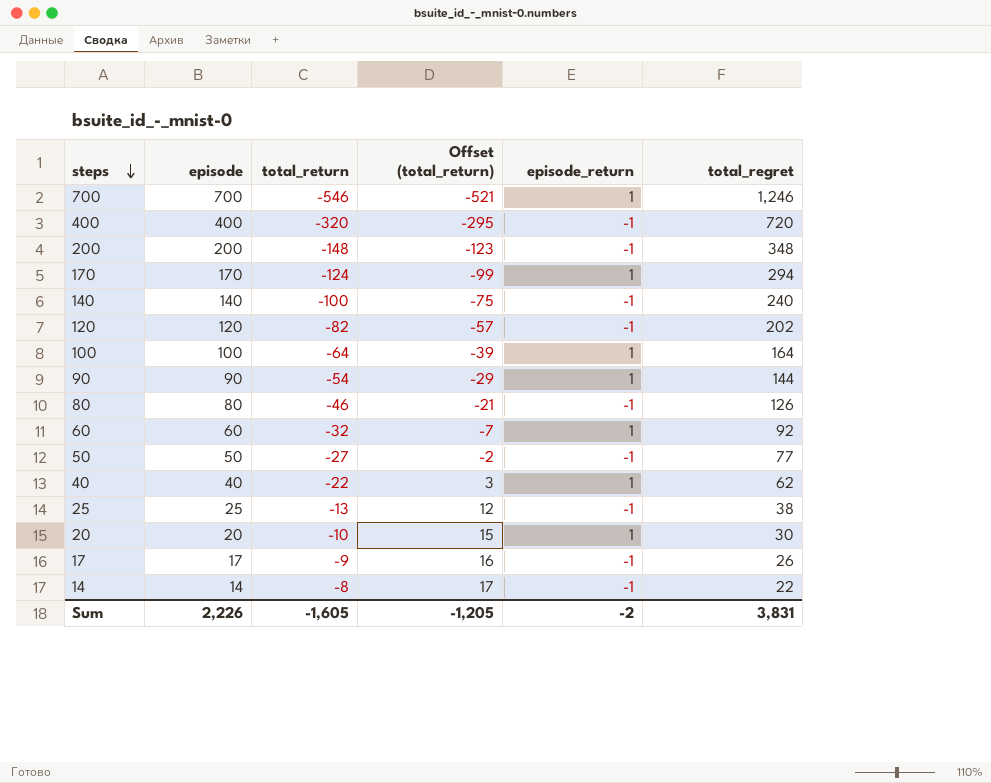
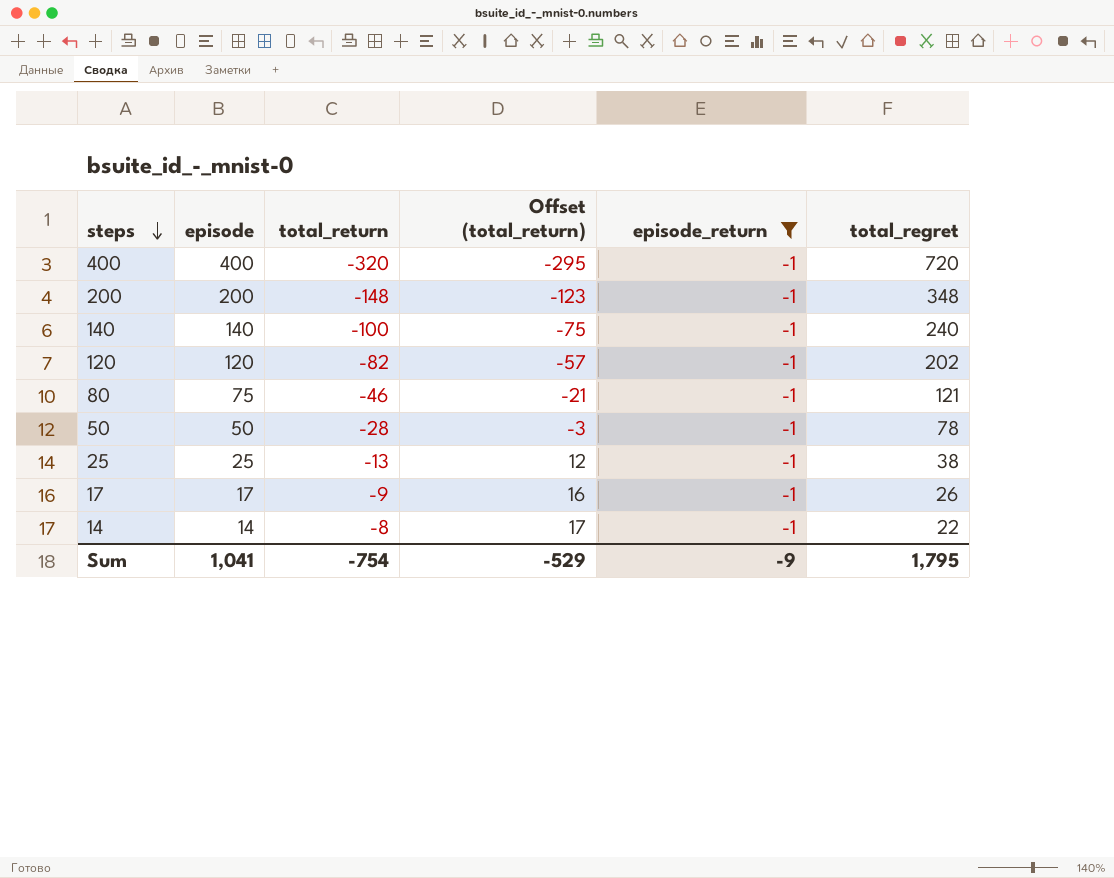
filter: none -> episode_return = -1
80 | episode: 80 -> 75
80 | total_regret: 126 -> 121
50 | total_return: -27 -> -28
50 | Offset (total_return): -2 -> -3
50 | total_regret: 77 -> 78
Sum | episode: 2,226 -> 1,041
Sum | total_return: -1,605 -> -754
Sum | Offset (total_return): -1,205 -> -529
Sum | episode_return: -2 -> -9
Sum | total_regret: 3,831 -> 1,795

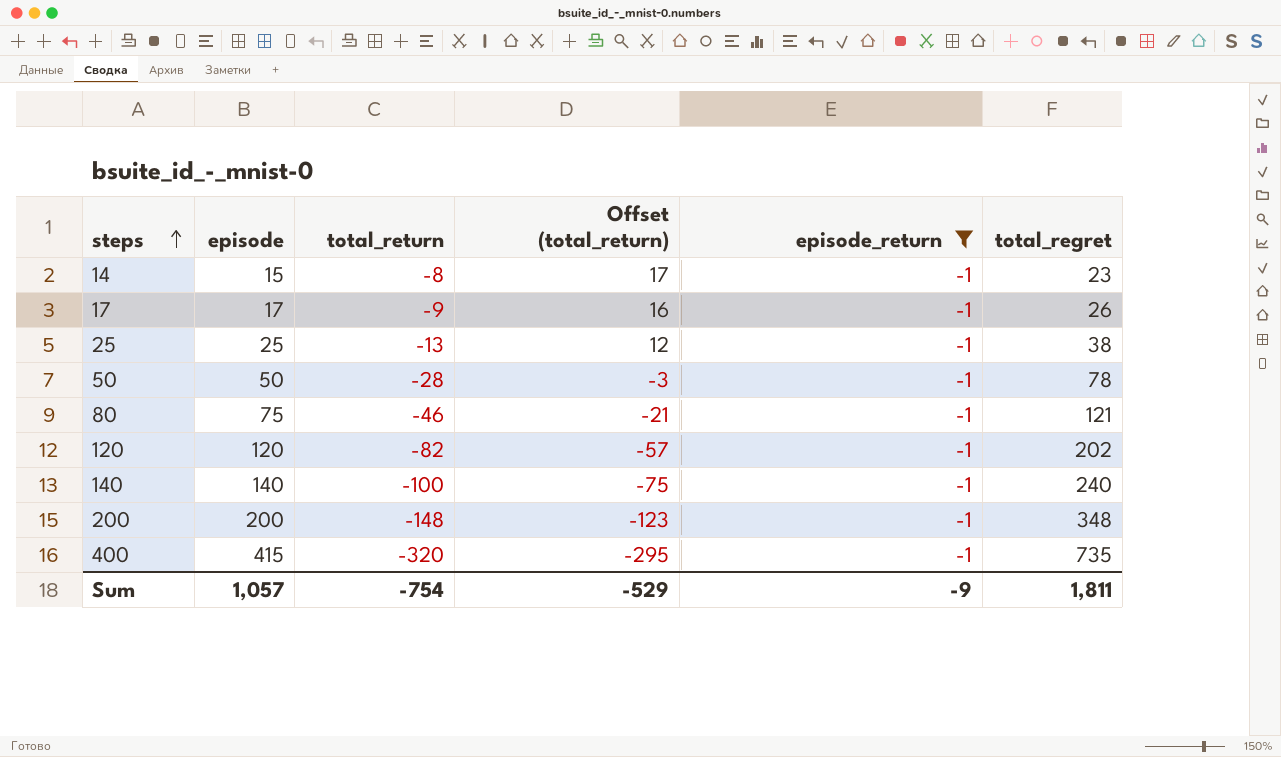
row order: steps descending -> steps ascending
14 | episode: 14 -> 15
14 | total_regret: 22 -> 23
400 | episode: 400 -> 415
400 | total_regret: 720 -> 735
Sum | episode: 1,041 -> 1,057
Sum | total_regret: 1,795 -> 1,811

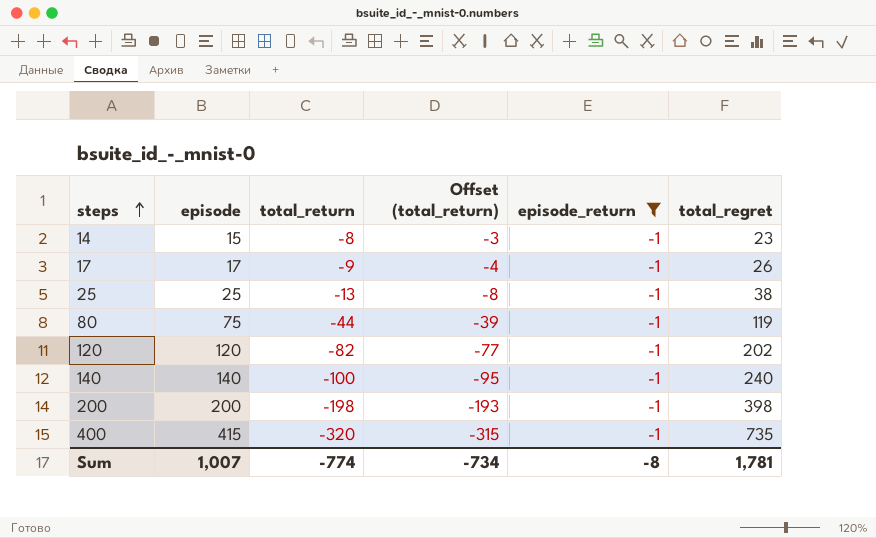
column Offset (total_return) | formula: [total_return] + 25 -> [total_return] + 5
row 50: 50 | -28 | -3 | -1 | 78 -> none
80 | total_return: -46 -> -44
80 | total_regret: 121 -> 119
200 | total_return: -148 -> -198
200 | total_regret: 348 -> 398
Sum | episode: 1,057 -> 1,007
Sum | total_return: -754 -> -774
Sum | Offset (total_return): -529 -> -734
Sum | episode_return: -9 -> -8
Sum | total_regret: 1,811 -> 1,781

